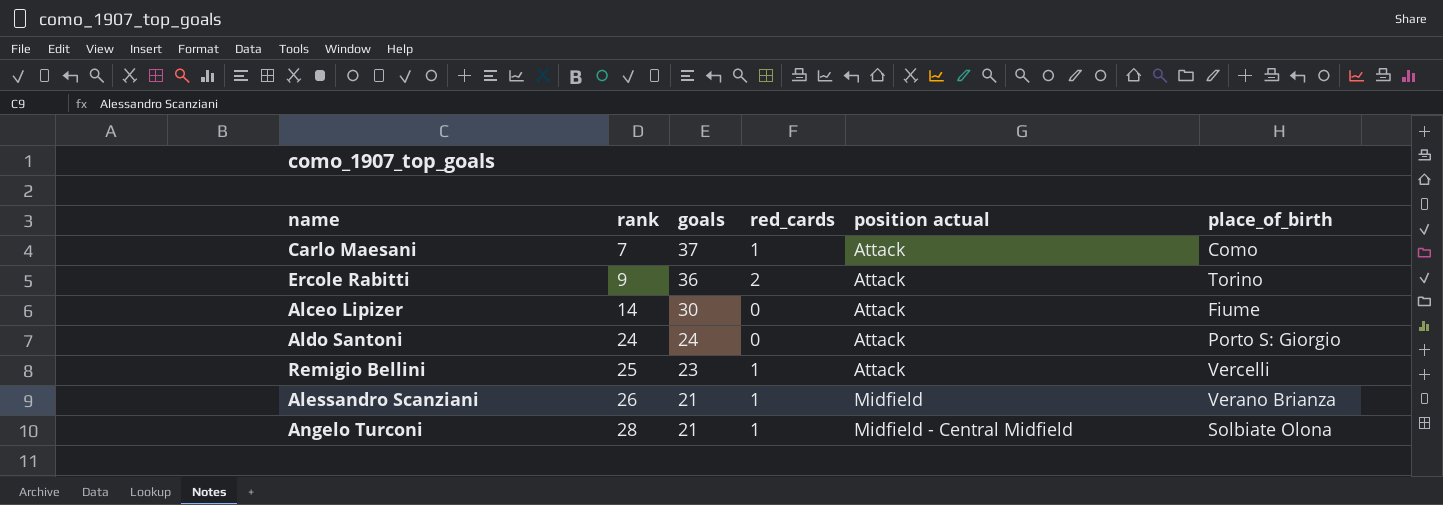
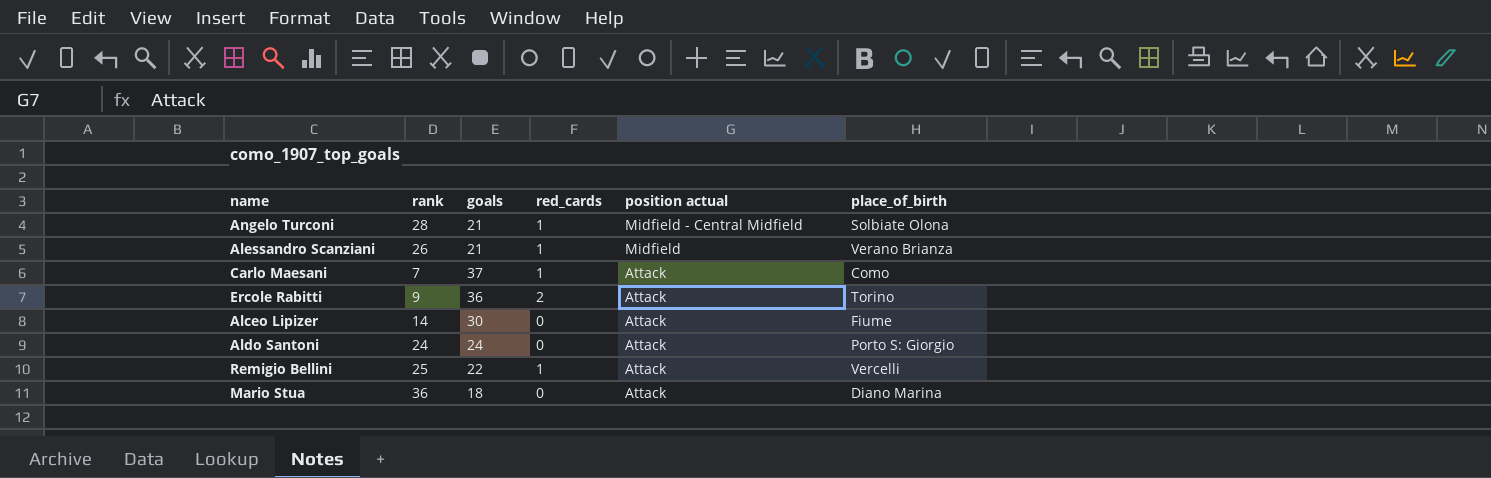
row order: rank ascending -> position actual descending
Remigio Bellini | goals: 23 -> 22
row Mario Stua: none -> 36 | 18 | 0 | Attack | Diano Marina

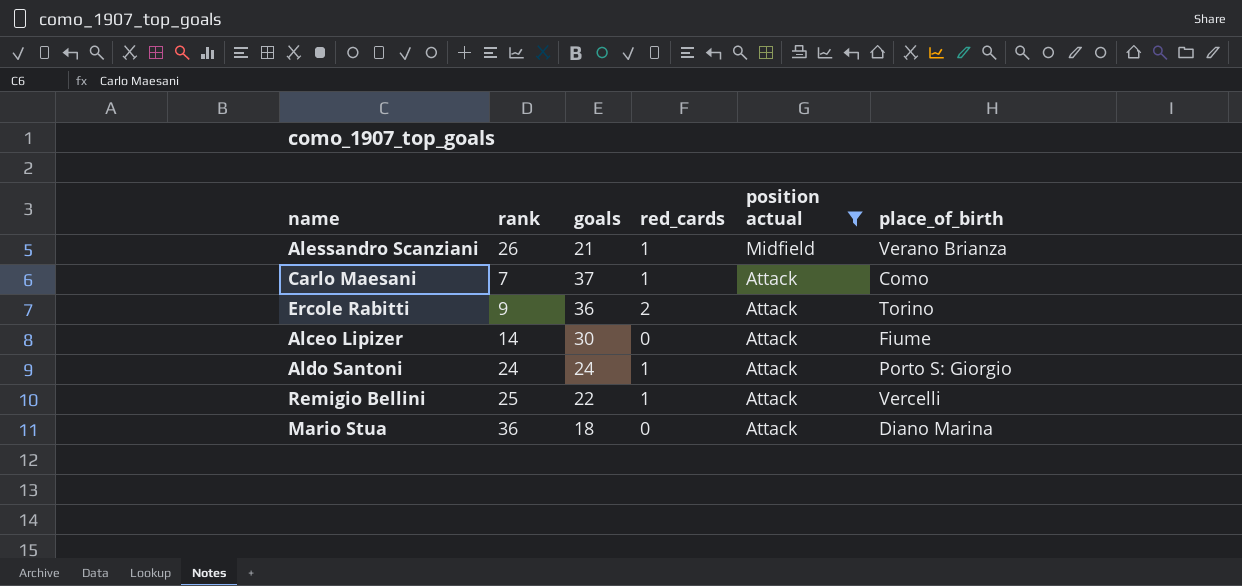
filter: none -> position actual != Midfield - Central Midfield
Aldo Santoni | red_cards: 0 -> 1

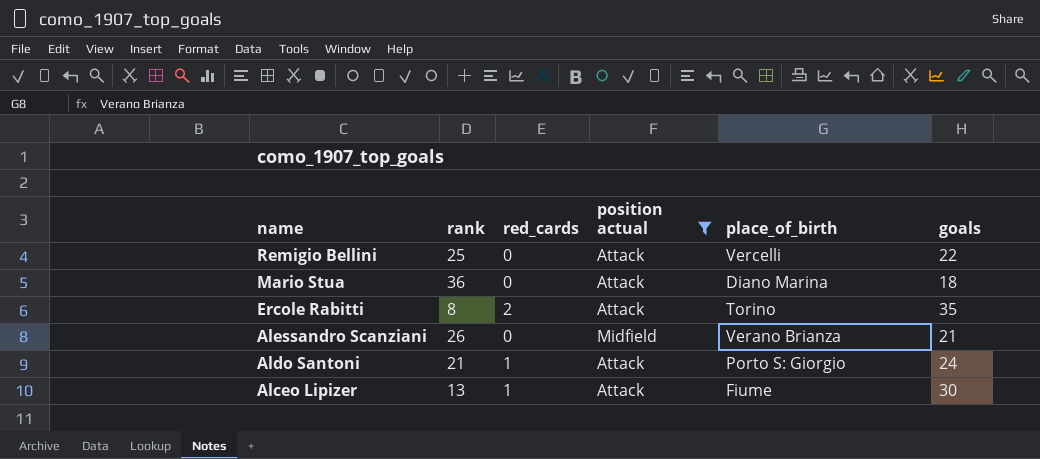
row order: position actual descending -> name descending
column goals | position: 3 -> 6
row Carlo Maesani: 7 | 37 | 1 | Attack | Como -> none
Remigio Bellini | red_cards: 1 -> 0
Ercole Rabitti | rank: 9 -> 8
Ercole Rabitti | goals: 36 -> 35
Alessandro Scanziani | red_cards: 1 -> 0
Aldo Santoni | rank: 24 -> 21
Alceo Lipizer | rank: 14 -> 13
Alceo Lipizer | red_cards: 0 -> 1

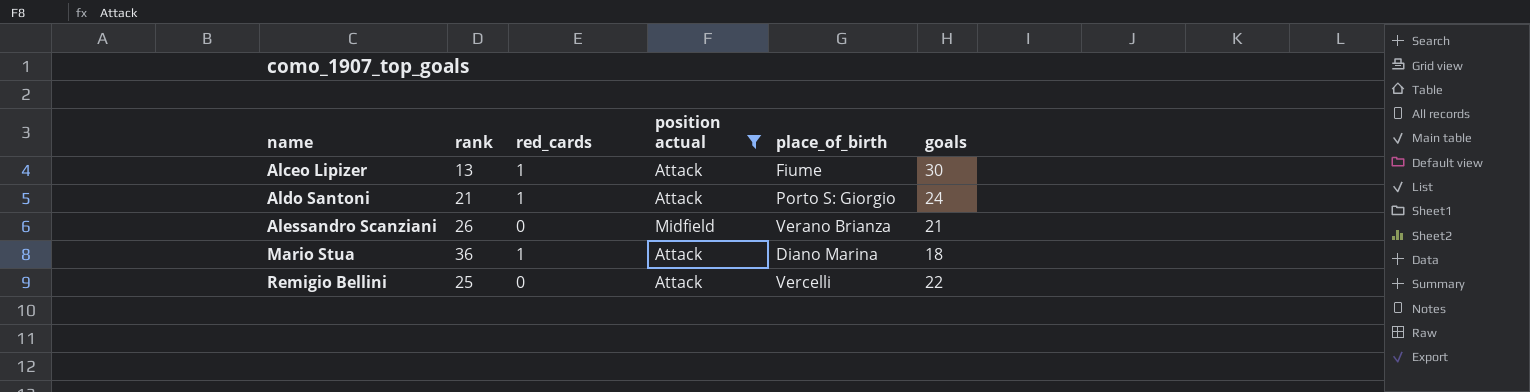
row order: name descending -> name ascending
row Ercole Rabitti: 8 | 2 | Attack | Тorino | 35 -> none
Mario Stua | red_cards: 0 -> 1

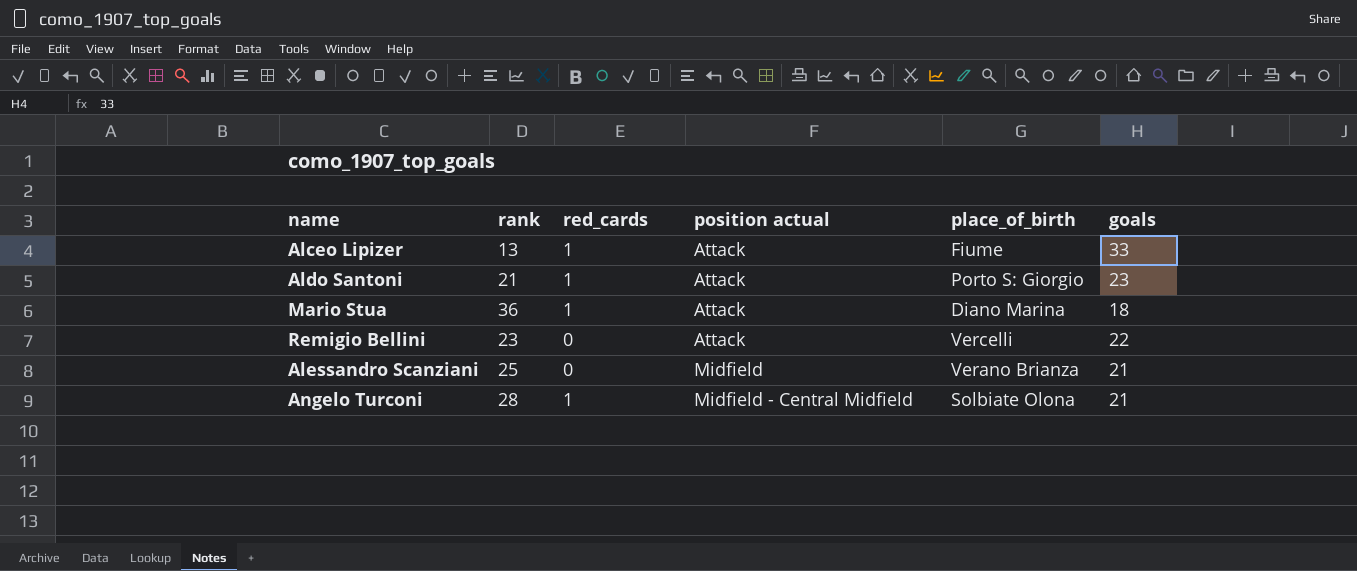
filter: position actual != Midfield - Central Midfield -> none
row order: name ascending -> position actual ascending
Alceo Lipizer | goals: 30 -> 33
Aldo Santoni | goals: 24 -> 23
Remigio Bellini | rank: 25 -> 23
Alessandro Scanziani | rank: 26 -> 25

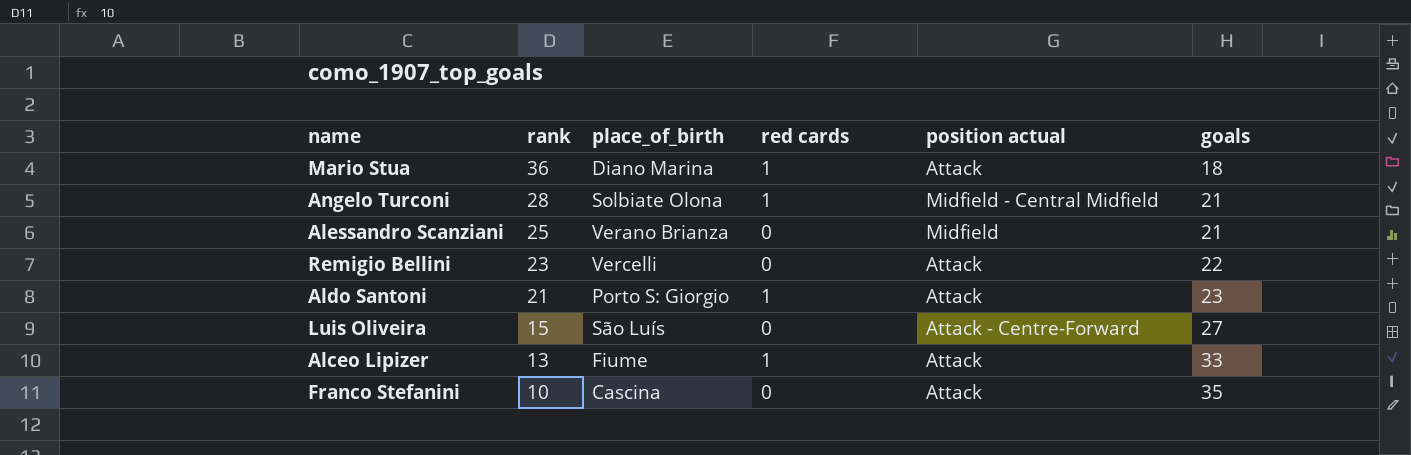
row order: position actual ascending -> rank descending
column place_of_birth | position: 5 -> 3
column name: red_cards -> red cards
row Luis Oliveira: none -> 15 | São Luís | 0 | Attack - Centre-Forward | 27
row Franco Stefanini: none -> 10 | Cascina | 0 | Attack | 35

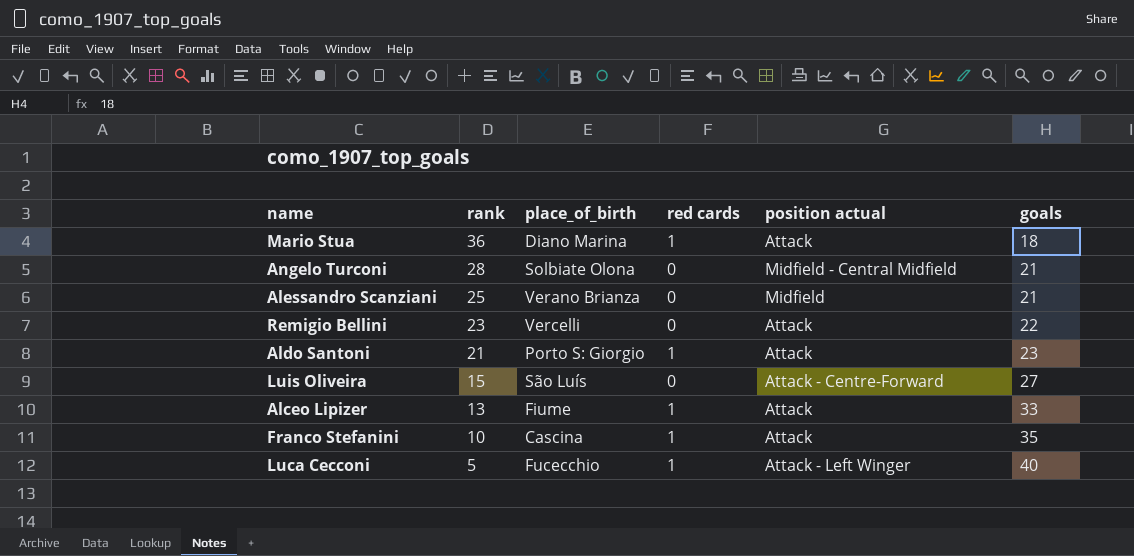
Angelo Turconi | red cards: 1 -> 0
Franco Stefanini | red cards: 0 -> 1
row Luca Cecconi: none -> 5 | Fucecchio | 1 | Attack - Left Winger | 40

